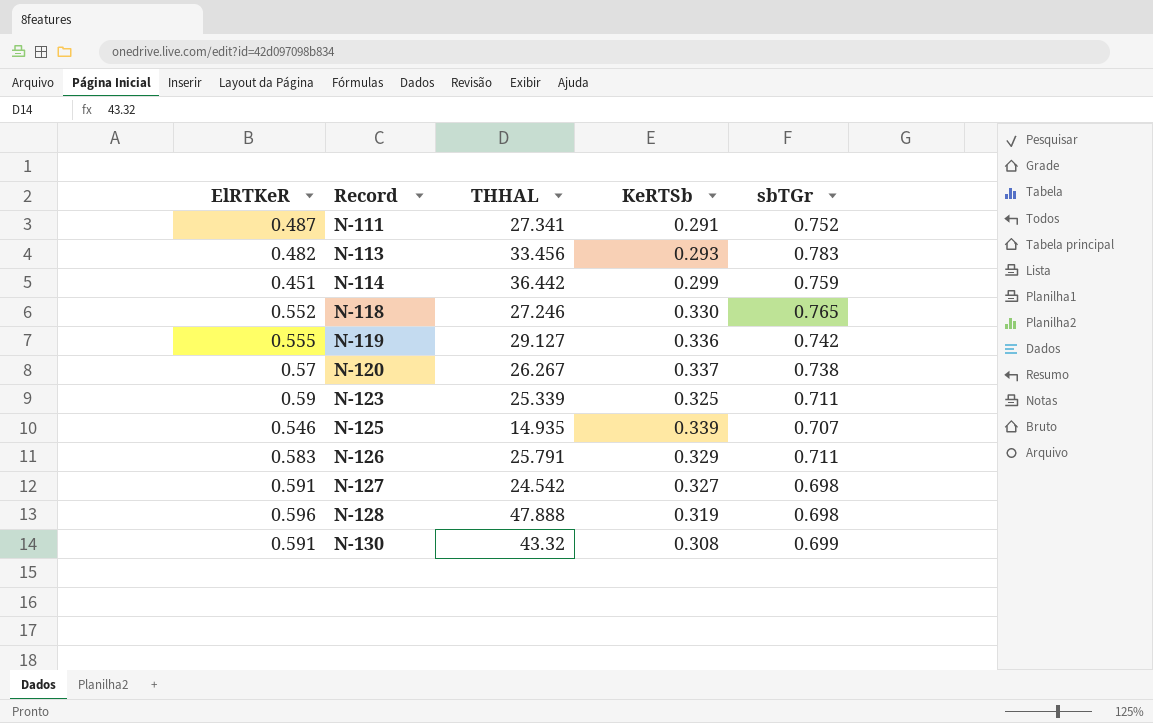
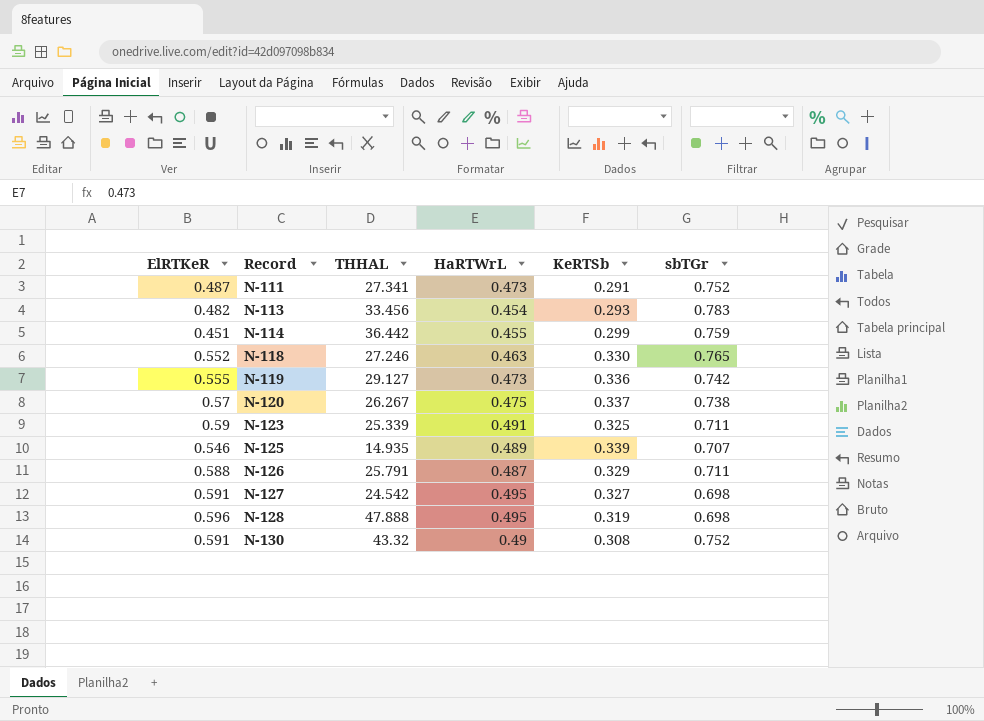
column HaRTWrL | position: none -> 4
N-126 | ElRTKeR: 0.583 -> 0.588
N-130 | sbTGr: 0.699 -> 0.752

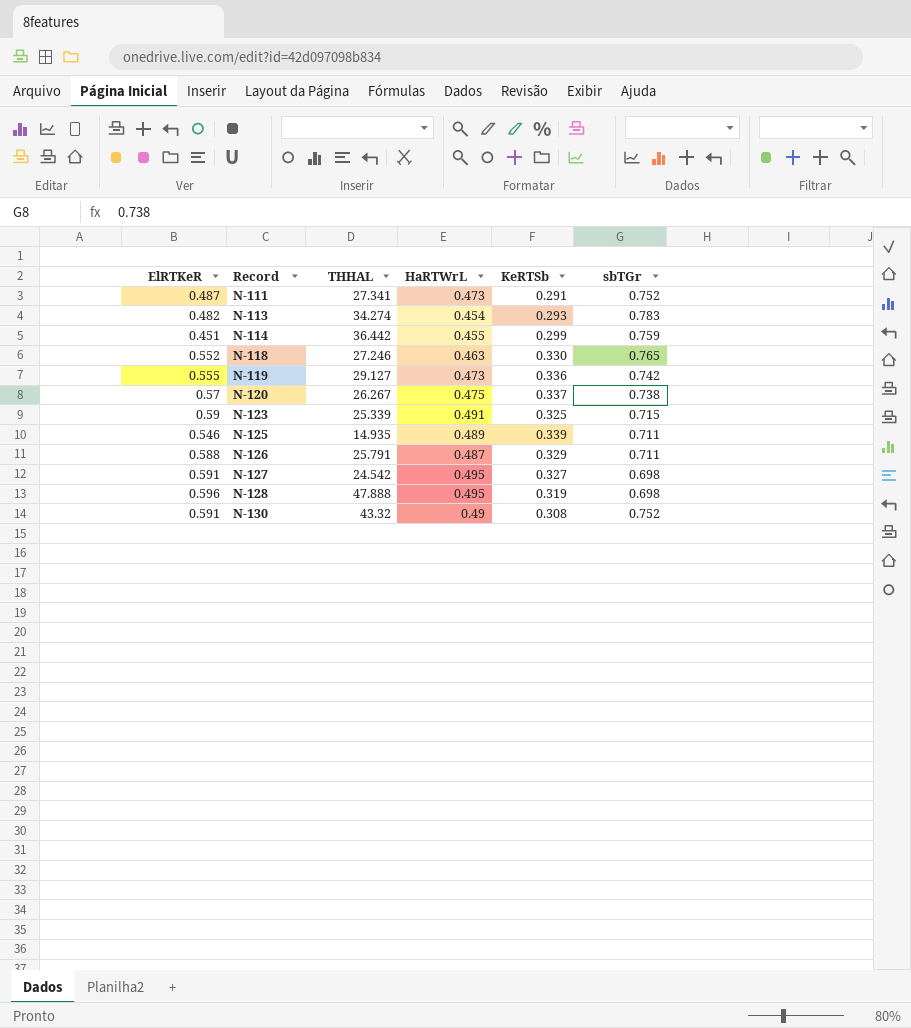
N-113 | THHAL: 33.456 -> 34.274
N-123 | sbTGr: 0.711 -> 0.715
N-125 | sbTGr: 0.707 -> 0.711

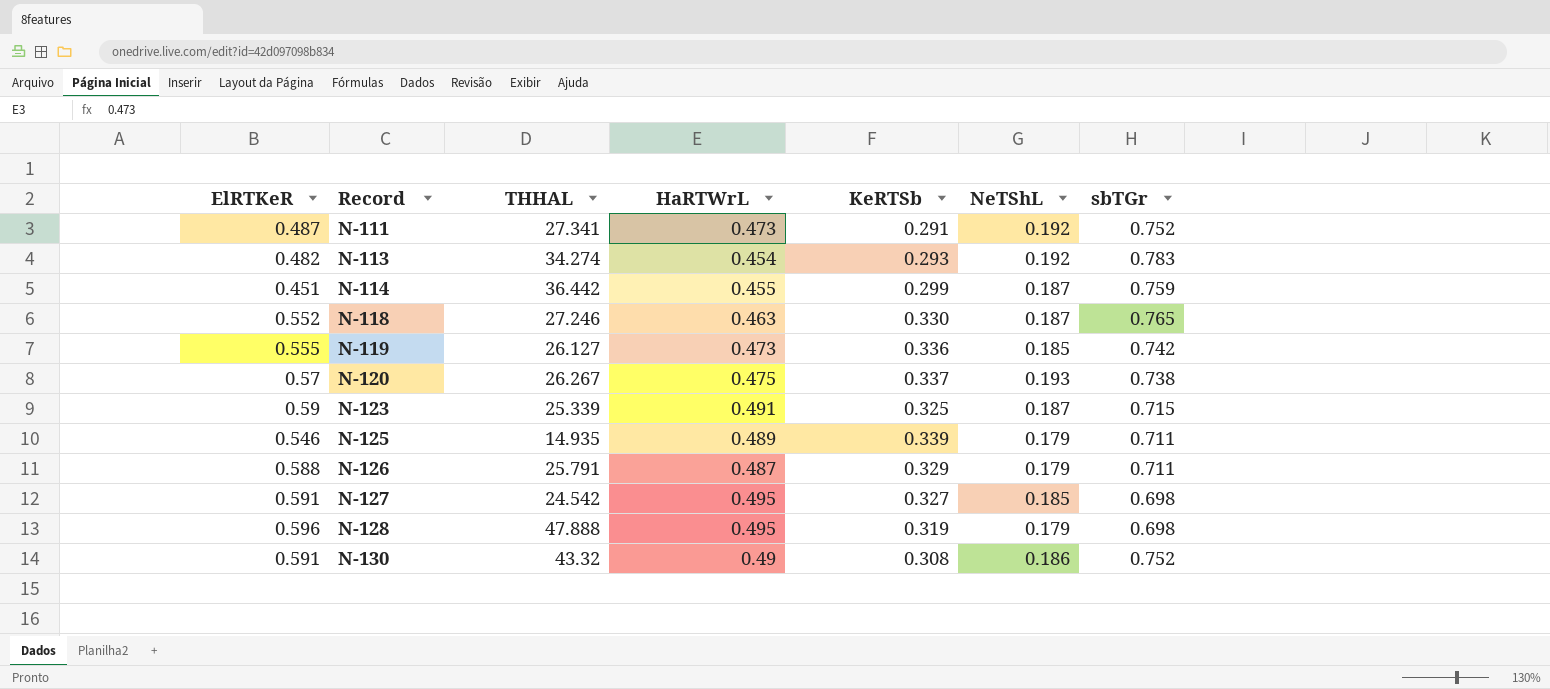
column NeTShL | position: none -> 6
N-119 | THHAL: 29.127 -> 26.127

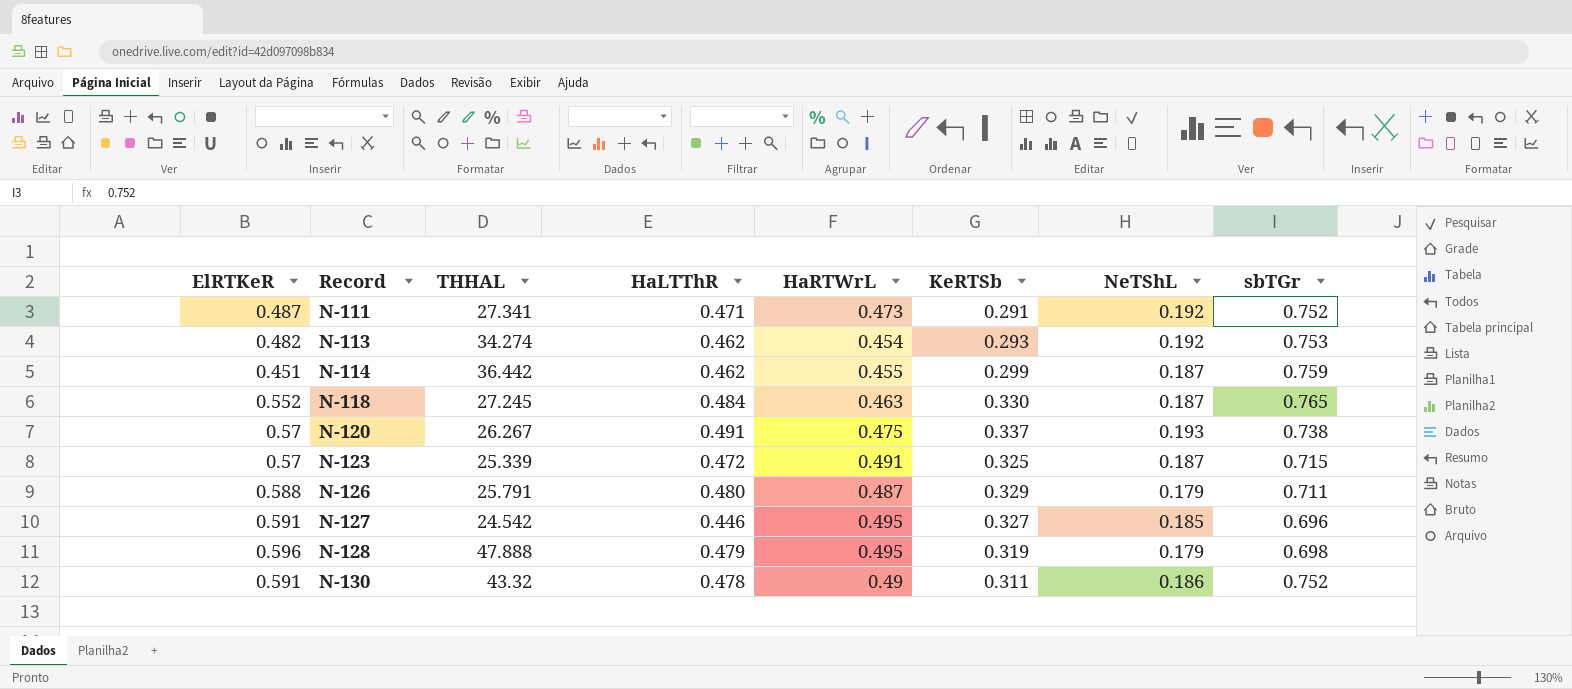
column HaLTThR | position: none -> 4
row N-119: 0.555 | 26.127 | 0.473 | 0.336 | 0.185 | 0.742 -> none
row N-125: 0.546 | 14.935 | 0.489 | 0.339 | 0.179 | 0.711 -> none
N-113 | sbTGr: 0.783 -> 0.753
N-118 | THHAL: 27.246 -> 27.245
N-123 | ElRTKeR: 0.59 -> 0.57
N-127 | sbTGr: 0.698 -> 0.696
N-130 | KeRTSb: 0.308 -> 0.311

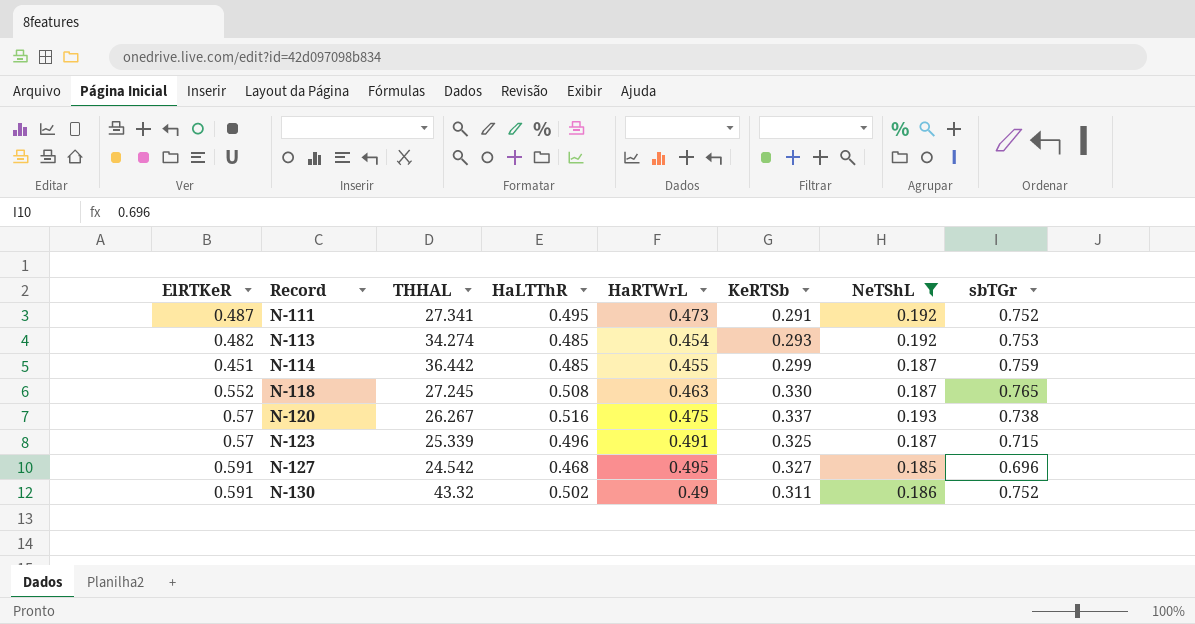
filter: none -> NeTShL != 0.179
N-111 | HaLTThR: 0.471 -> 0.495
N-113 | HaLTThR: 0.462 -> 0.485
N-114 | HaLTThR: 0.462 -> 0.485
N-118 | HaLTThR: 0.484 -> 0.508
N-120 | HaLTThR: 0.491 -> 0.516
N-123 | HaLTThR: 0.472 -> 0.496
N-127 | HaLTThR: 0.446 -> 0.468
N-130 | HaLTThR: 0.478 -> 0.502

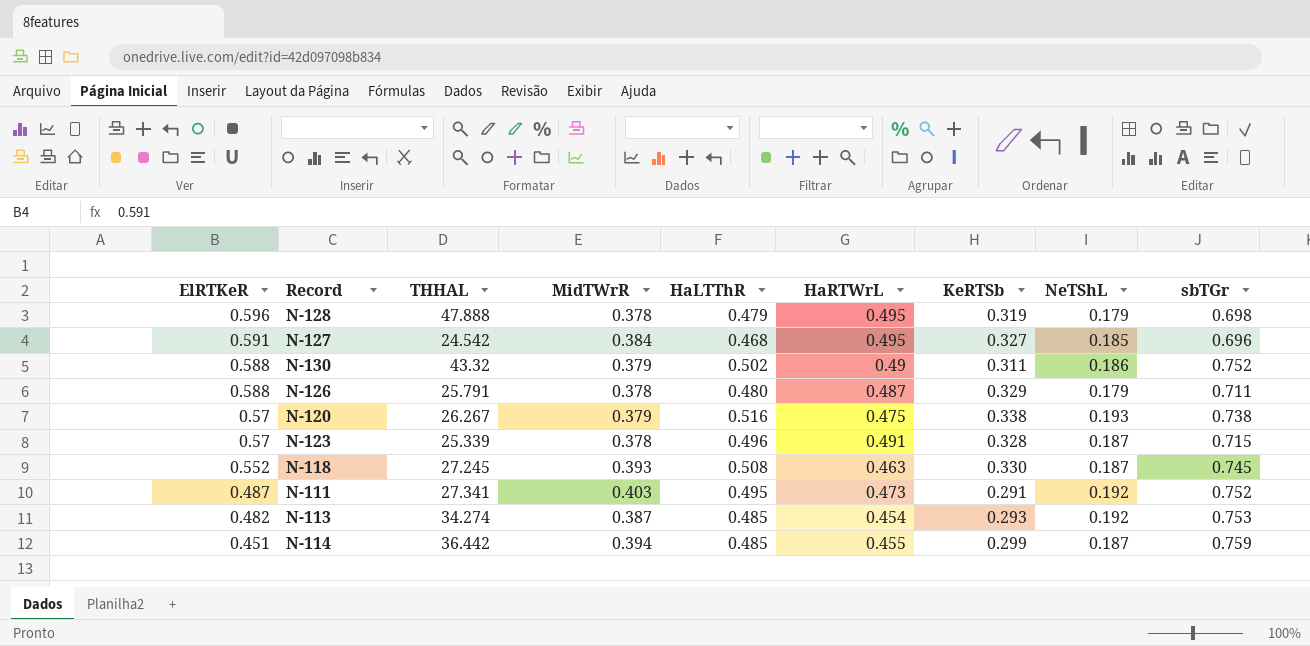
filter: NeTShL != 0.179 -> none
row order: Record ascending -> ElRTKeR descending
column MidTWrR | position: none -> 4
N-130 | ElRTKeR: 0.591 -> 0.588
N-120 | KeRTSb: 0.337 -> 0.338
N-123 | KeRTSb: 0.325 -> 0.328
N-118 | sbTGr: 0.765 -> 0.745

